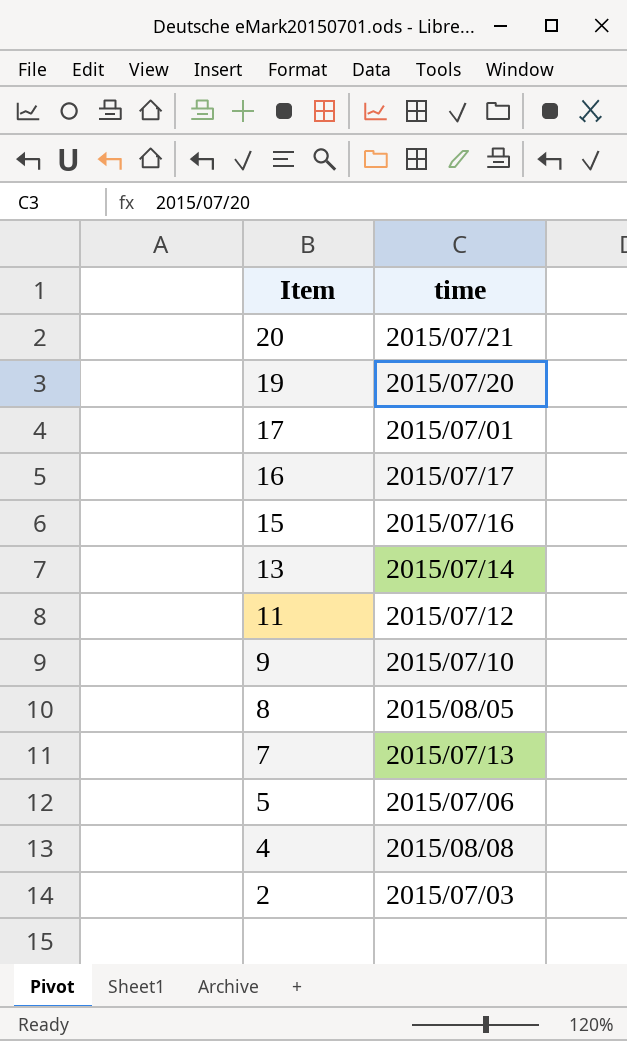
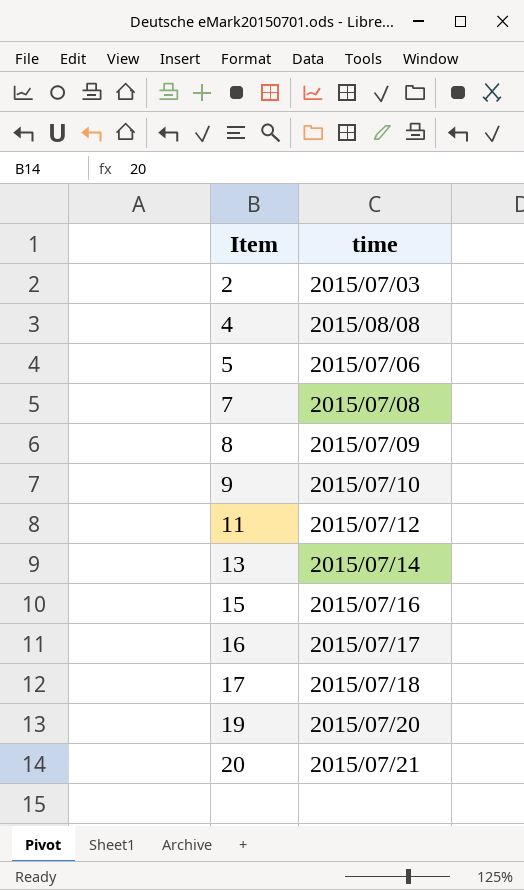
row order: Item descending -> Item ascending
7 | time: 2015/07/13 -> 2015/07/08
8 | time: 2015/08/05 -> 2015/07/09
17 | time: 2015/07/01 -> 2015/07/18

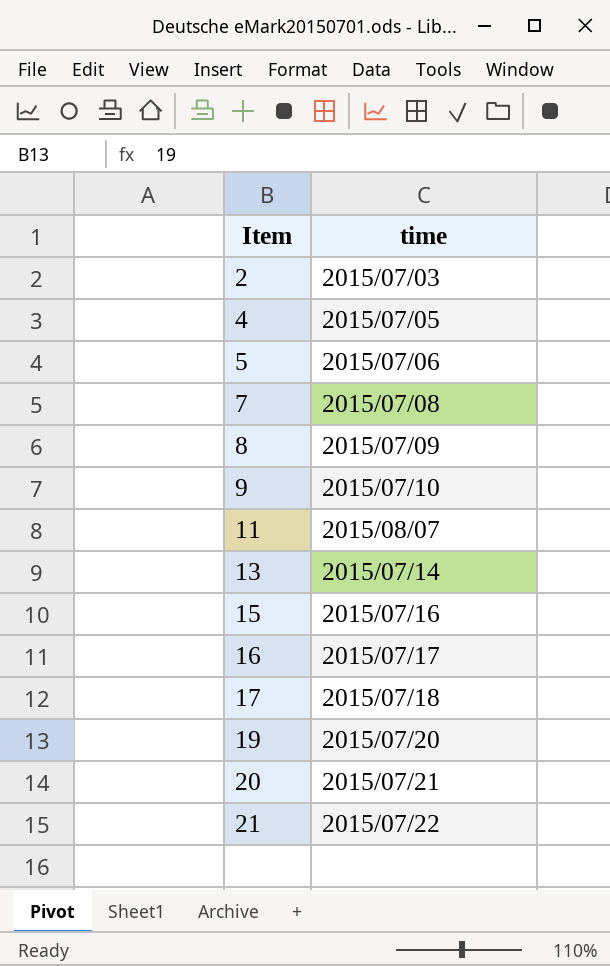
4 | time: 2015/08/08 -> 2015/07/05
11 | time: 2015/07/12 -> 2015/08/07
row 21: none -> 2015/07/22

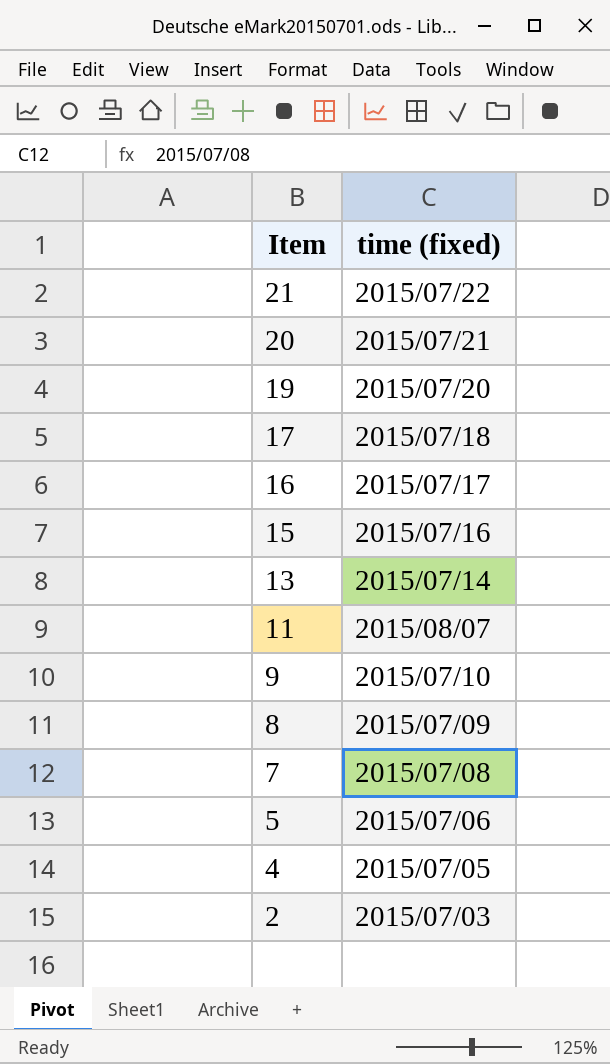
row order: Item ascending -> Item descending
column name: time -> time (fixed)

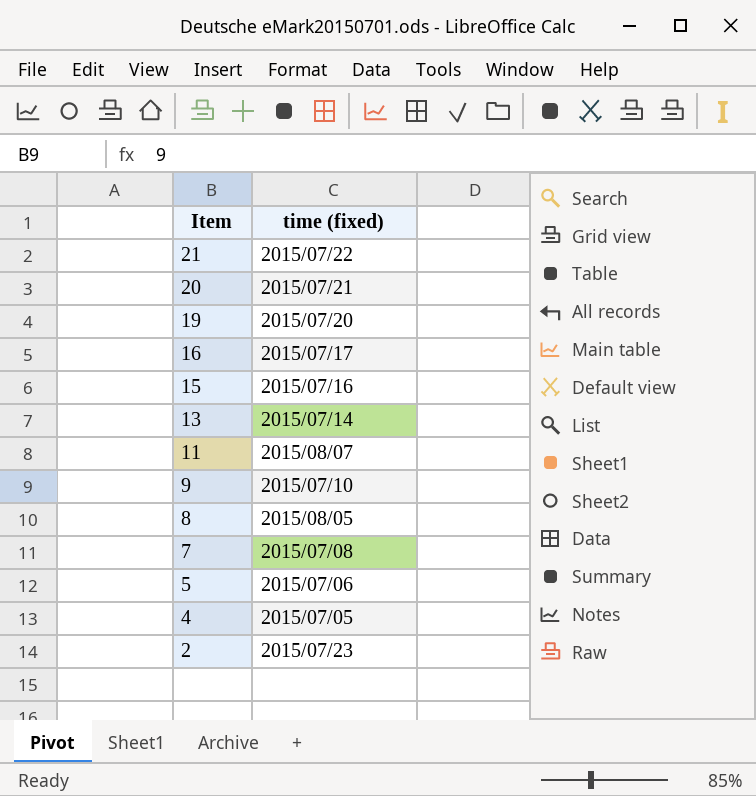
row 17: 2015/07/18 -> none
8 | time (fixed): 2015/07/09 -> 2015/08/05
2 | time (fixed): 2015/07/03 -> 2015/07/23

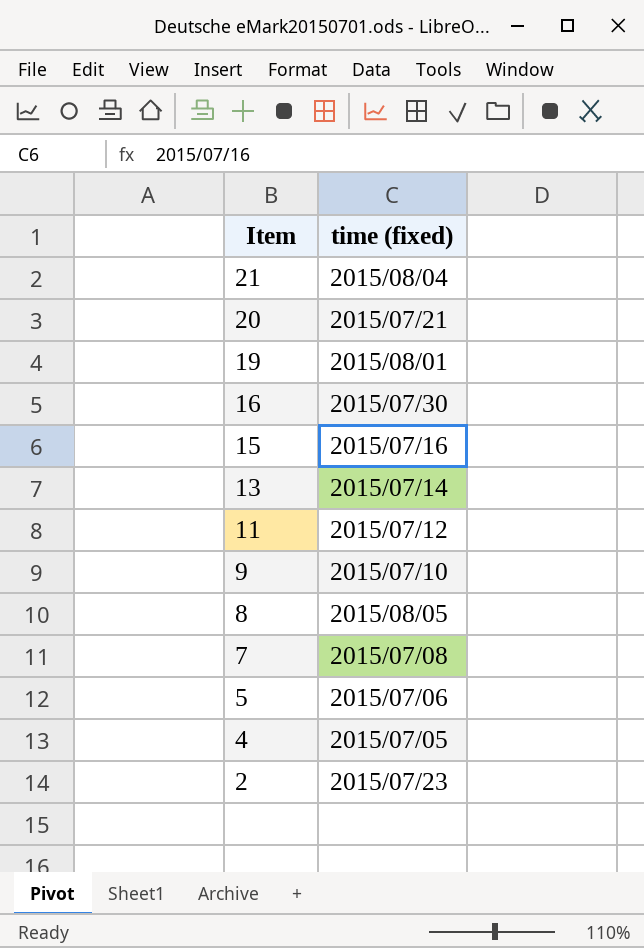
21 | time (fixed): 2015/07/22 -> 2015/08/04
19 | time (fixed): 2015/07/20 -> 2015/08/01
16 | time (fixed): 2015/07/17 -> 2015/07/30
11 | time (fixed): 2015/08/07 -> 2015/07/12

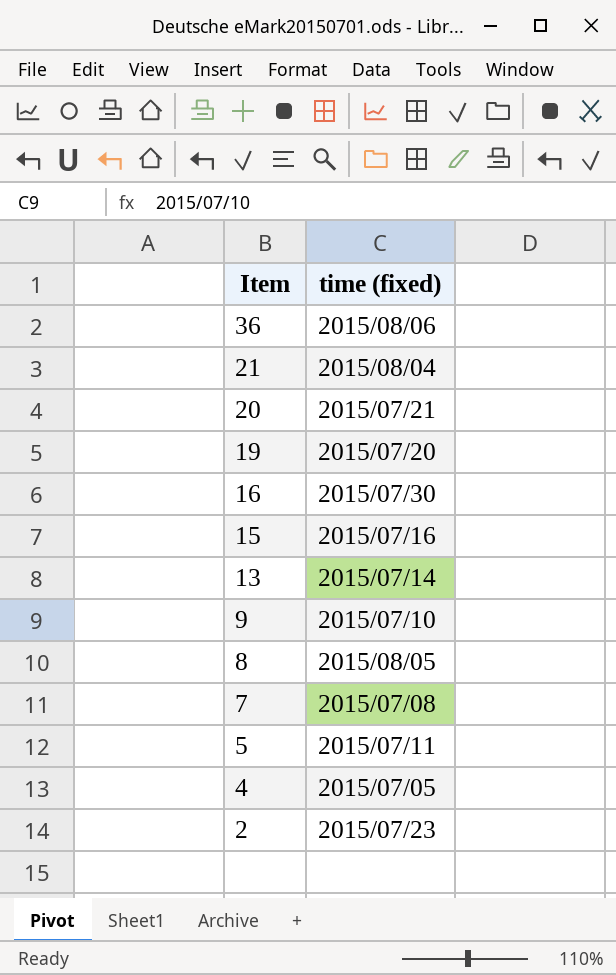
row 11: 2015/07/12 -> none
row 36: none -> 2015/08/06
19 | time (fixed): 2015/08/01 -> 2015/07/20
5 | time (fixed): 2015/07/06 -> 2015/07/11

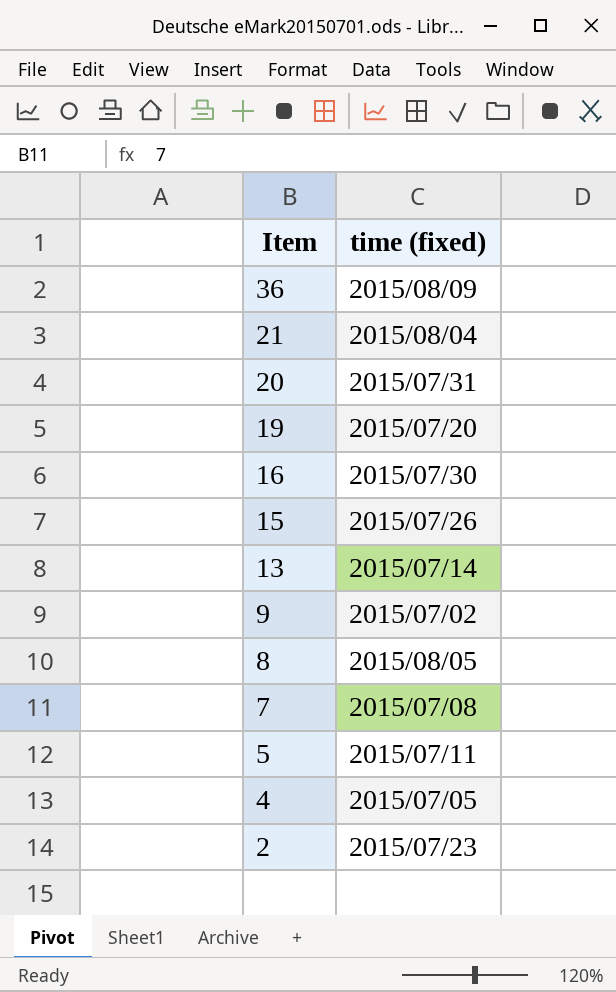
36 | time (fixed): 2015/08/06 -> 2015/08/09
20 | time (fixed): 2015/07/21 -> 2015/07/31
15 | time (fixed): 2015/07/16 -> 2015/07/26
9 | time (fixed): 2015/07/10 -> 2015/07/02

